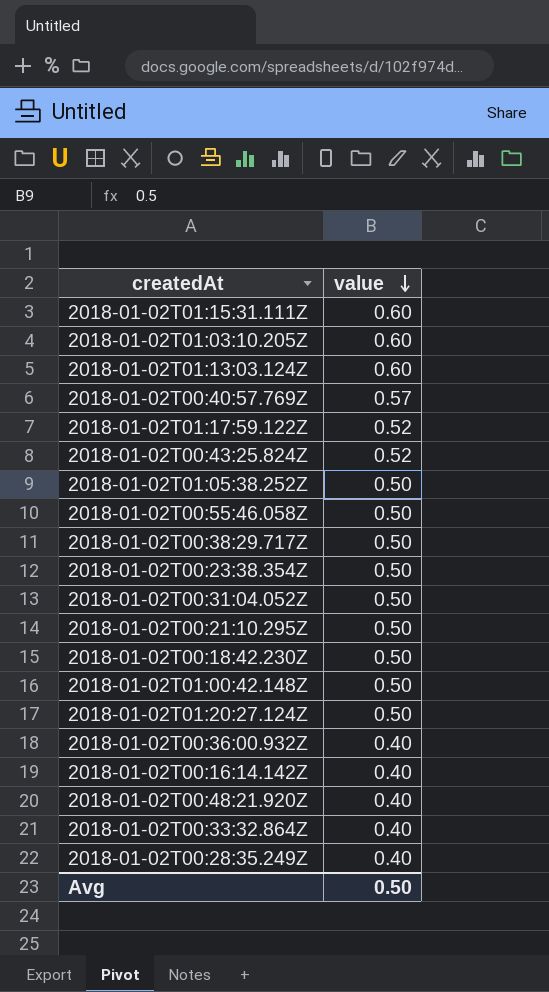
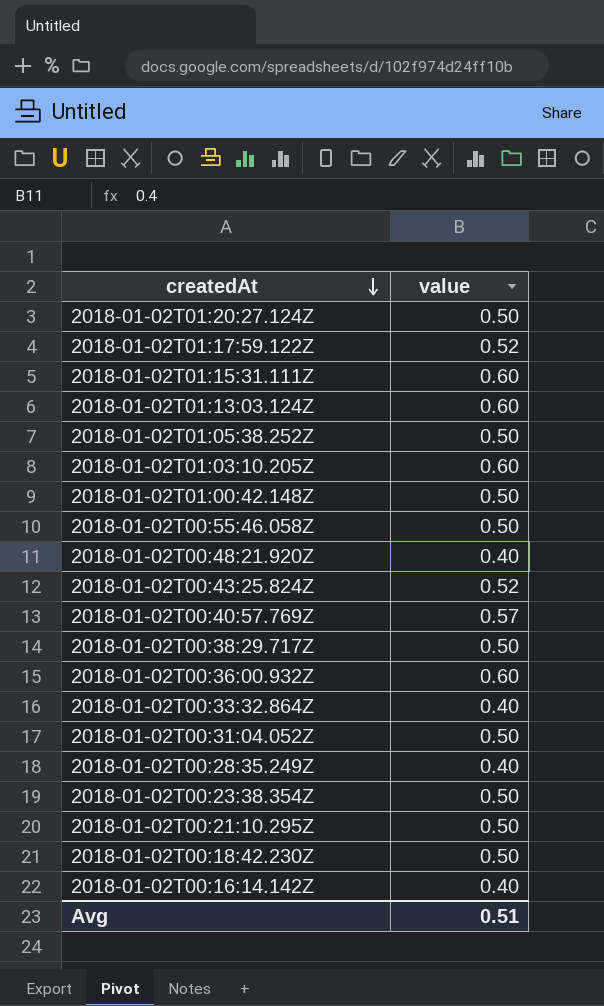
row order: value descending -> createdAt descending
2018-01-02T00:36:00.932Z | value: 0.40 -> 0.60
Avg | value: 0.50 -> 0.51

